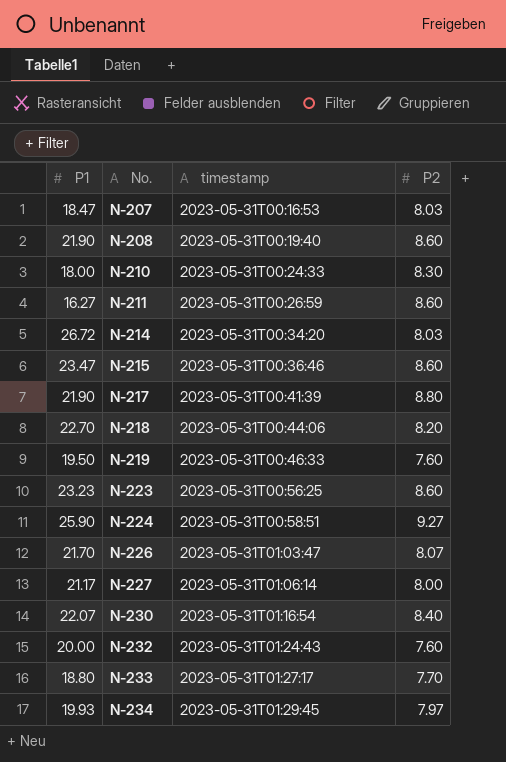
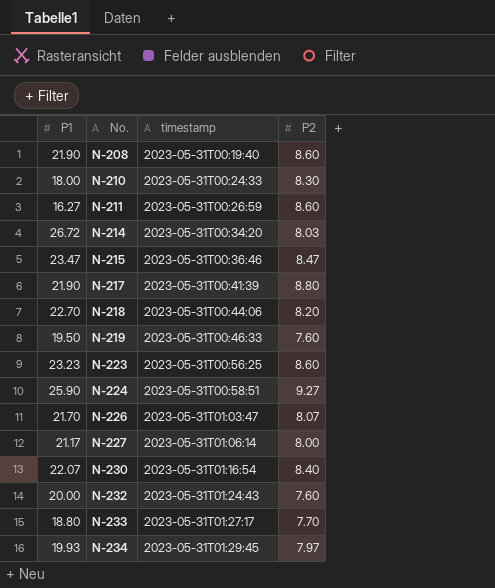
row N-207: 18.47 | 2023-05-31T00:16:53 | 8.03 -> none
N-215 | P2: 8.60 -> 8.47

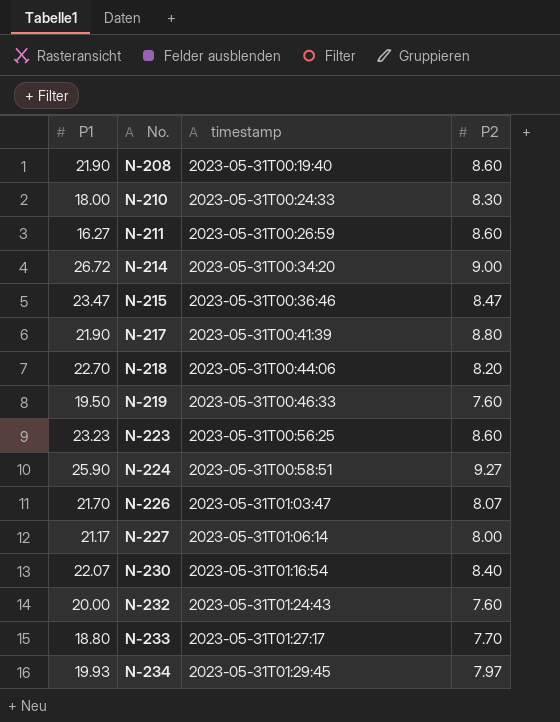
N-214 | P2: 8.03 -> 9.00

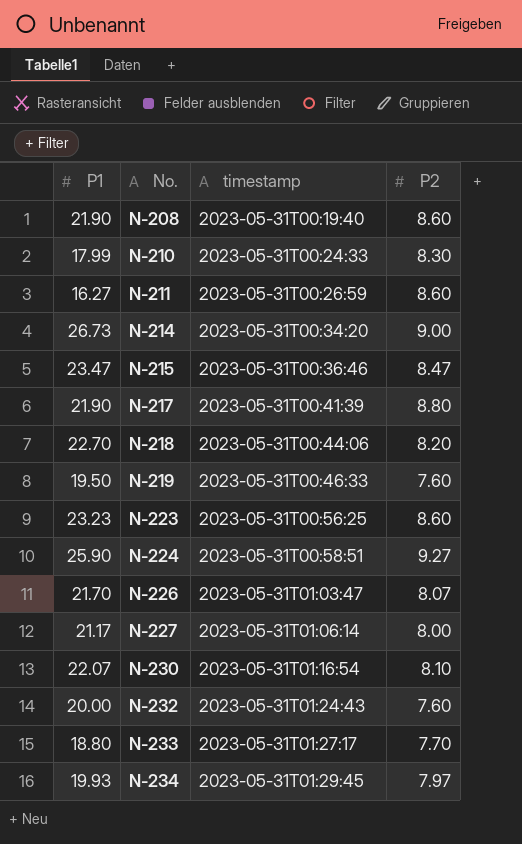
N-210 | P1: 18.00 -> 17.99
N-214 | P1: 26.72 -> 26.73
N-230 | P2: 8.40 -> 8.10

